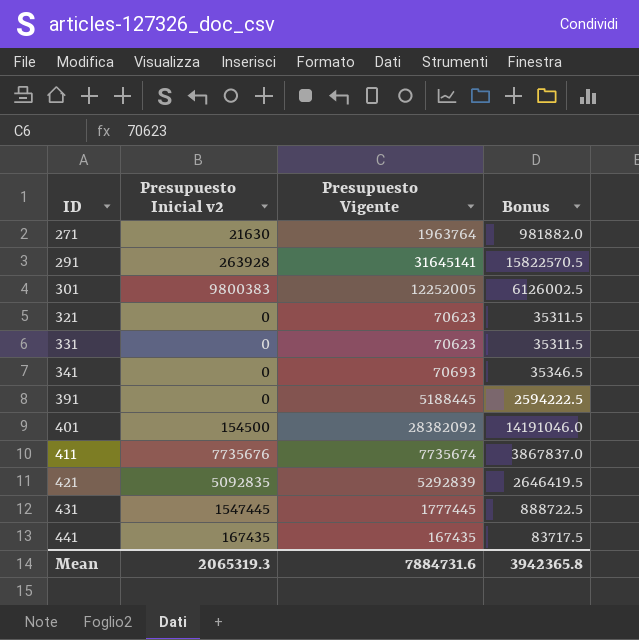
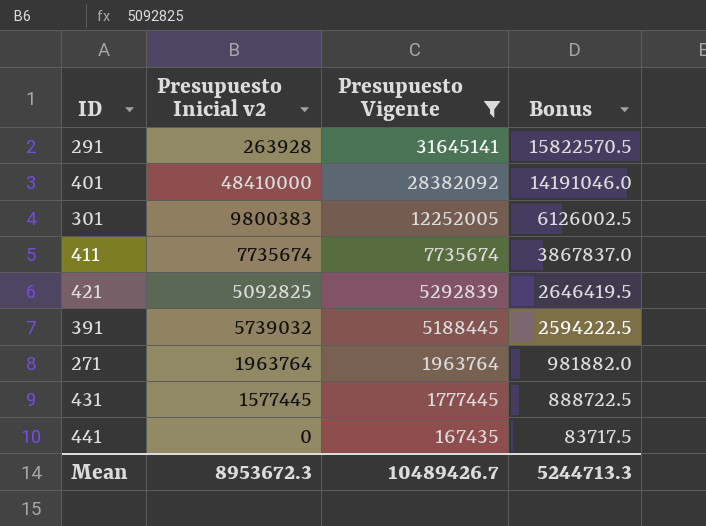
filter: none -> Presupuesto Vigente >= 167435
row order: ID ascending -> Presupuesto Vigente descending
401 | Presupuesto Inicial v2: 154500 -> 48410000
411 | Presupuesto Inicial v2: 7735676 -> 7735674
421 | Presupuesto Inicial v2: 5092835 -> 5092825
391 | Presupuesto Inicial v2: 0 -> 5739032
271 | Presupuesto Inicial v2: 21630 -> 1963764
431 | Presupuesto Inicial v2: 1547445 -> 1577445
441 | Presupuesto Inicial v2: 167435 -> 0
Mean | Presupuesto Inicial v2: 2065319.3 -> 8953672.3
Mean | Presupuesto Vigente: 7884731.6 -> 10489426.7
Mean | Bonus: 3942365.8 -> 5244713.3

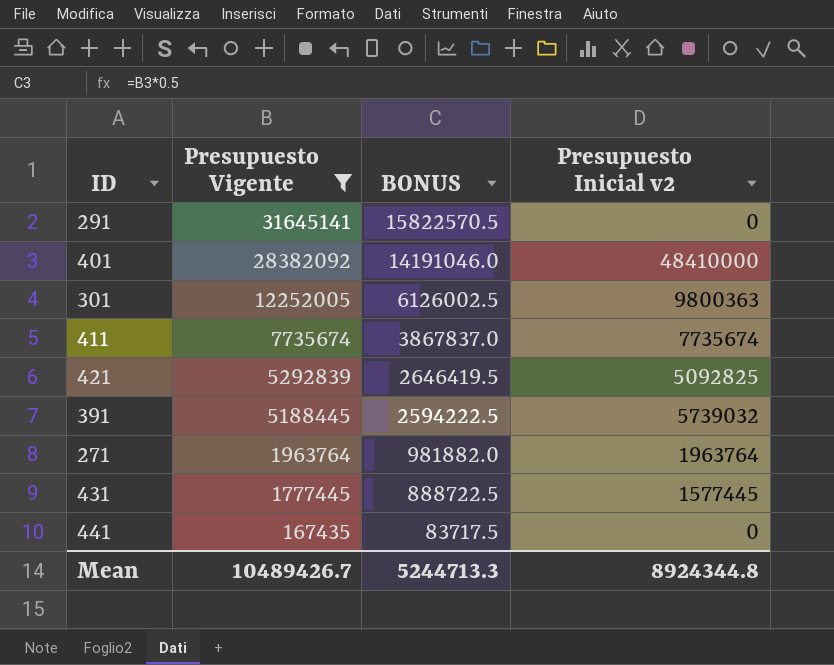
column name: Bonus -> BONUS
column Presupuesto Inicial v2 | position: 2 -> 4
291 | Presupuesto Inicial v2: 263928 -> 0
301 | Presupuesto Inicial v2: 9800383 -> 9800363
Mean | Presupuesto Inicial v2: 8953672.3 -> 8924344.8

